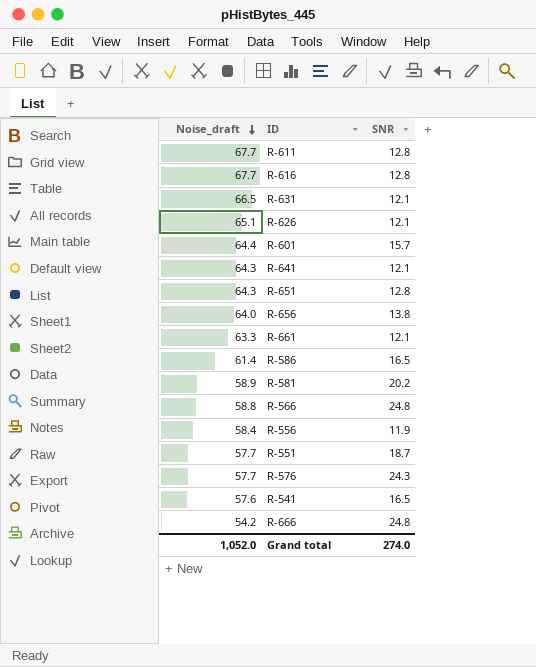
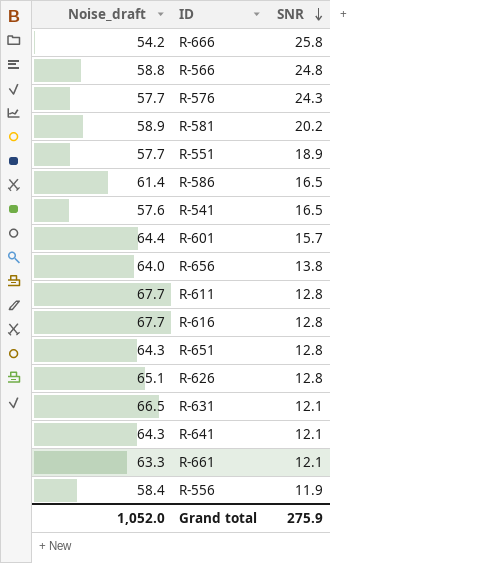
row order: Noise_draft descending -> SNR descending
R-666 | SNR: 24.8 -> 25.8
R-551 | SNR: 18.7 -> 18.9
R-626 | SNR: 12.1 -> 12.8
Grand total | SNR: 274.0 -> 275.9

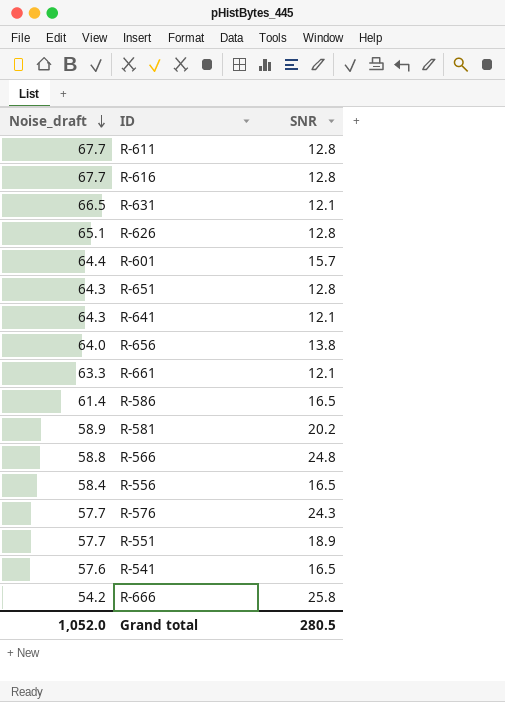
row order: SNR descending -> Noise_draft descending
R-556 | SNR: 11.9 -> 16.5
Grand total | SNR: 275.9 -> 280.5

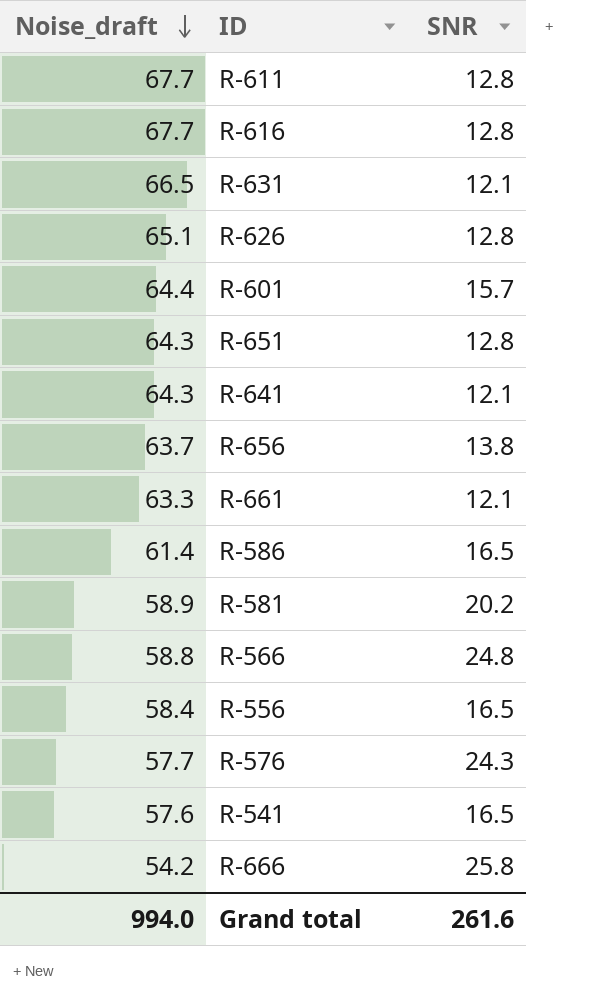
row R-551: 57.7 | 18.9 -> none
R-656 | Noise_draft: 64.0 -> 63.7
Grand total | Noise_draft: 1,052.0 -> 994.0
Grand total | SNR: 280.5 -> 261.6

